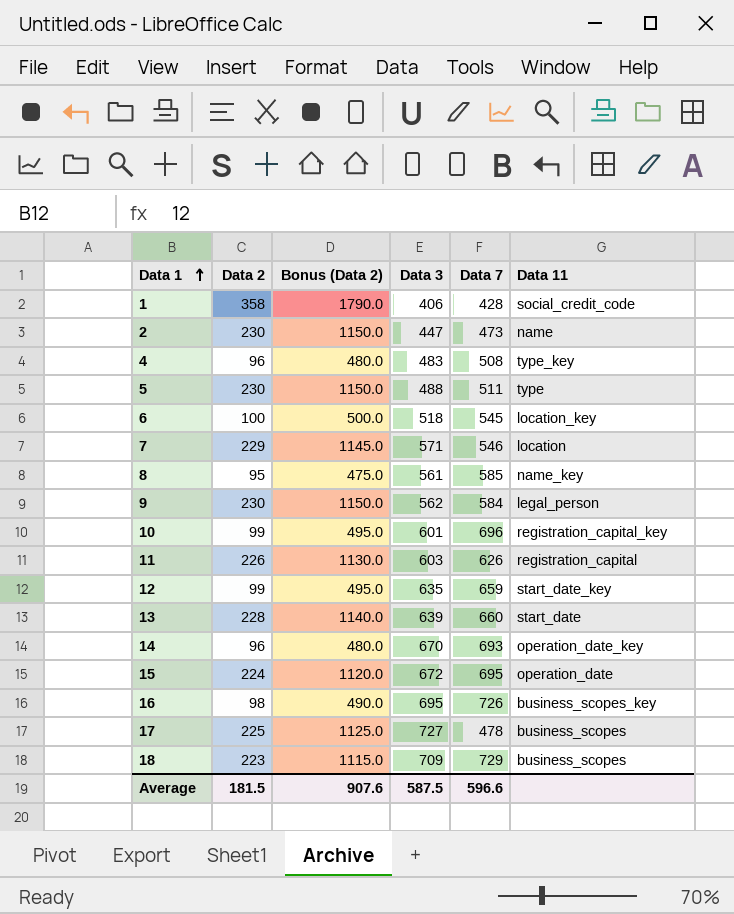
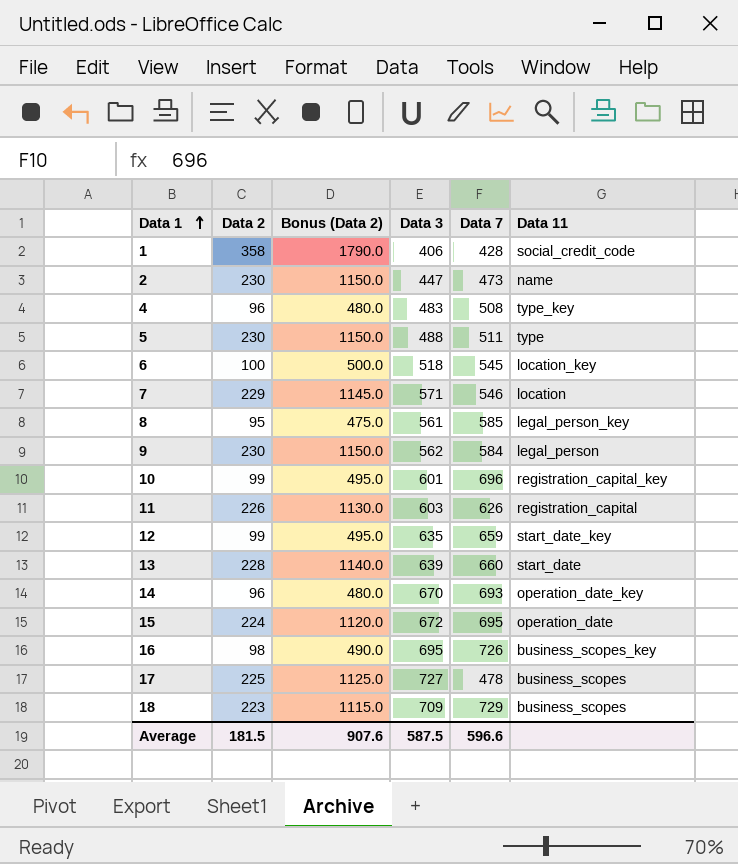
8 | Data 11: name_key -> legal_person_key

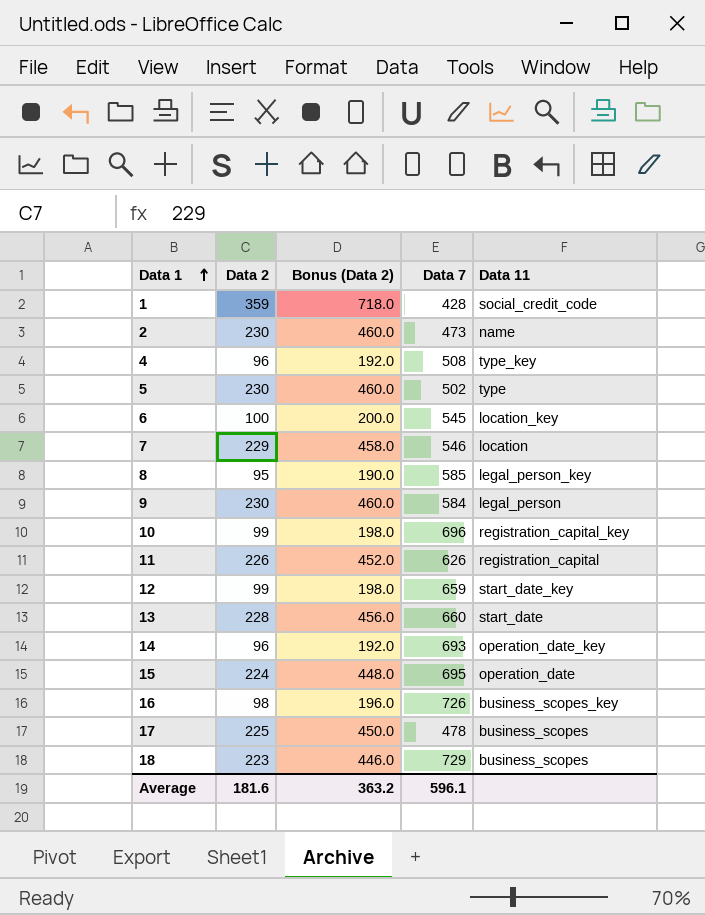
column Data 3 | position: 4 -> none
column Bonus (Data 2) | formula: [Data 2] * 5 -> [Data 2] * 2
1 | Data 2: 358 -> 359
5 | Data 7: 511 -> 502
Average | Data 2: 181.5 -> 181.6
Average | Bonus (Data 2): 907.6 -> 363.2
Average | Data 7: 596.6 -> 596.1

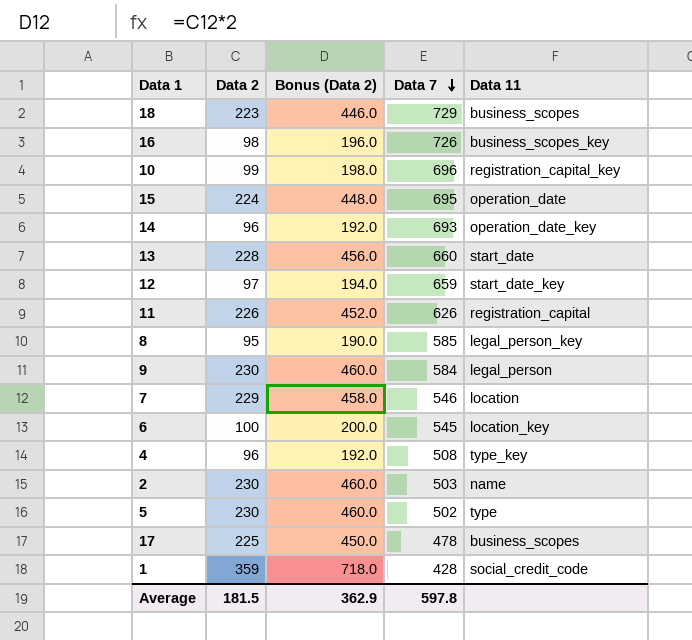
row order: Data 1 ascending -> Data 7 descending
12 | Data 2: 99 -> 97
12 | Bonus (Data 2): 198.0 -> 194.0
2 | Data 7: 473 -> 503
Average | Data 2: 181.6 -> 181.5
Average | Bonus (Data 2): 363.2 -> 362.9
Average | Data 7: 596.1 -> 597.8

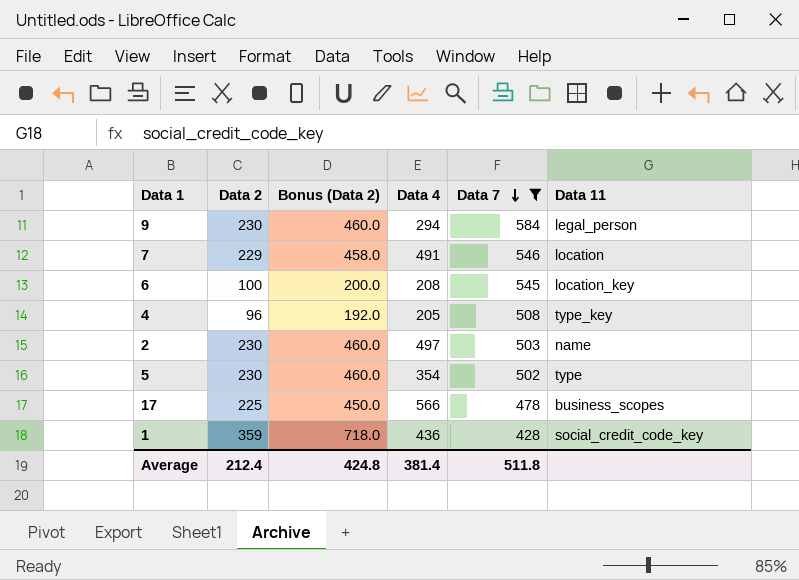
filter: none -> Data 7 <= 584
column Data 4 | position: none -> 4
1 | Data 11: social_credit_code -> social_credit_code_key
Average | Data 2: 181.5 -> 212.4
Average | Bonus (Data 2): 362.9 -> 424.8
Average | Data 7: 597.8 -> 511.8

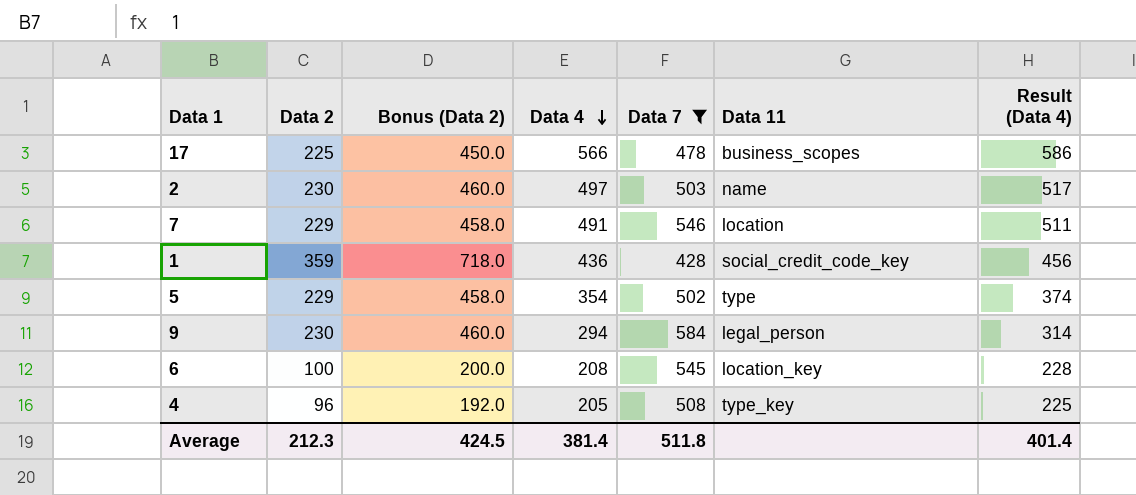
row order: Data 7 descending -> Data 4 descending
column Result (Data 4) | formula: none -> [Data 4] + 20
5 | Data 2: 230 -> 229
5 | Bonus (Data 2): 460.0 -> 458.0
Average | Data 2: 212.4 -> 212.3
Average | Bonus (Data 2): 424.8 -> 424.5

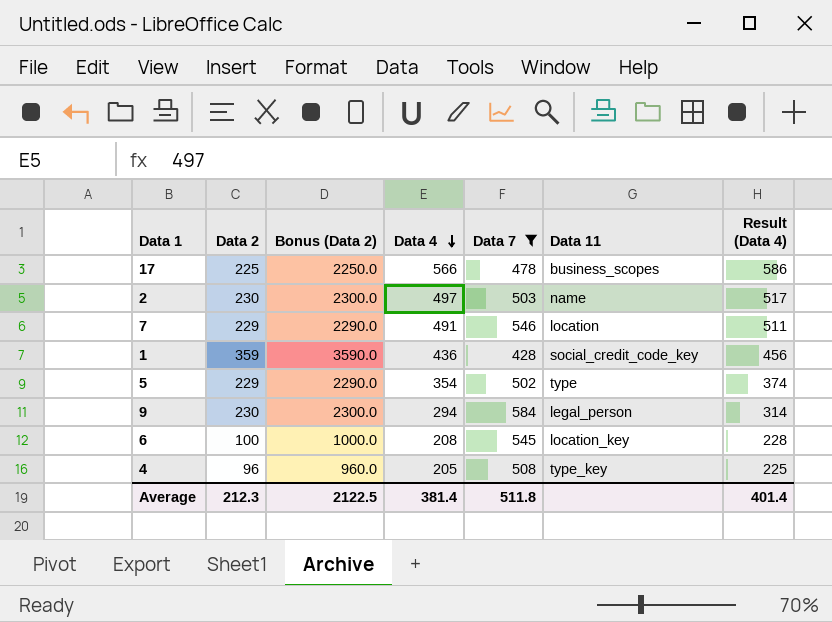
column Bonus (Data 2) | formula: [Data 2] * 2 -> [Data 2] * 10
Average | Bonus (Data 2): 424.5 -> 2122.5

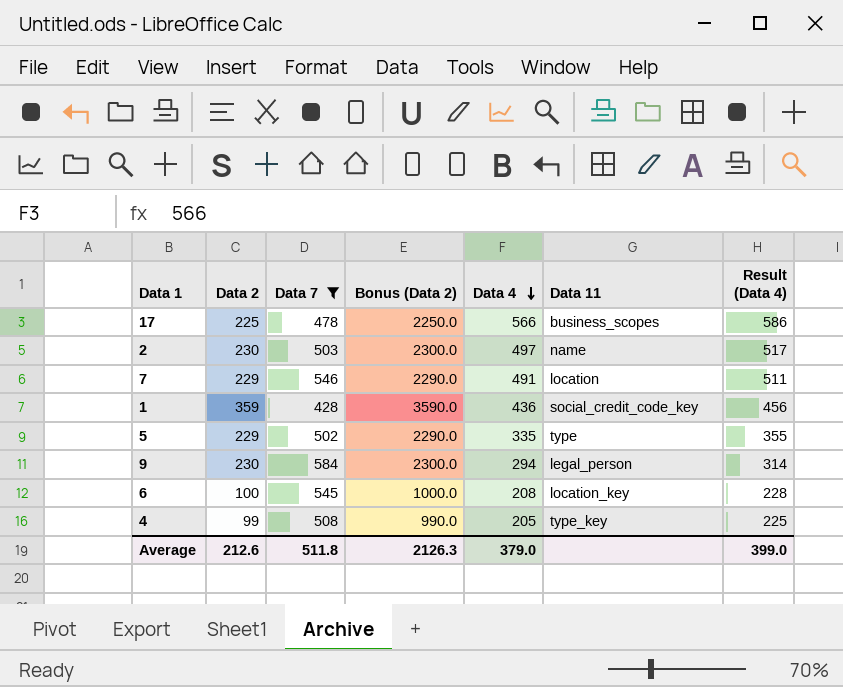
column Data 7 | position: 5 -> 3
5 | Data 4: 354 -> 335
5 | Result (Data 4): 374 -> 355
4 | Data 2: 96 -> 99
4 | Bonus (Data 2): 960.0 -> 990.0
Average | Data 2: 212.3 -> 212.6
Average | Bonus (Data 2): 2122.5 -> 2126.3
Average | Data 4: 381.4 -> 379.0
Average | Result (Data 4): 401.4 -> 399.0

